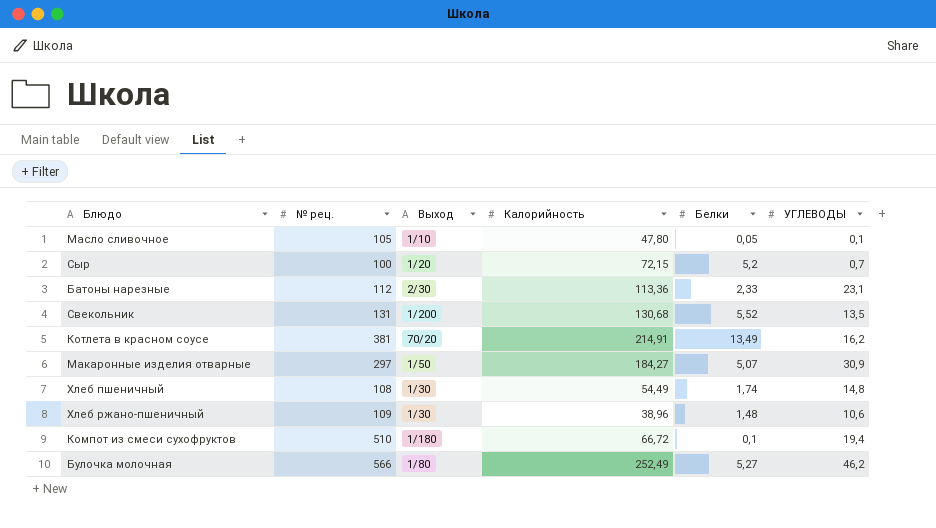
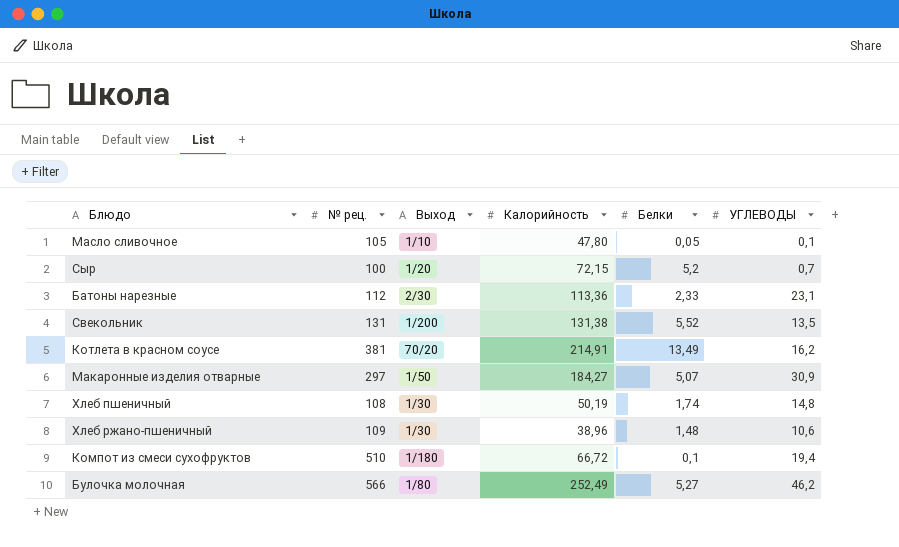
Свекольник | Калорийность: 130,68 -> 131,38
Хлеб пшеничный | Калорийность: 54,49 -> 50,19

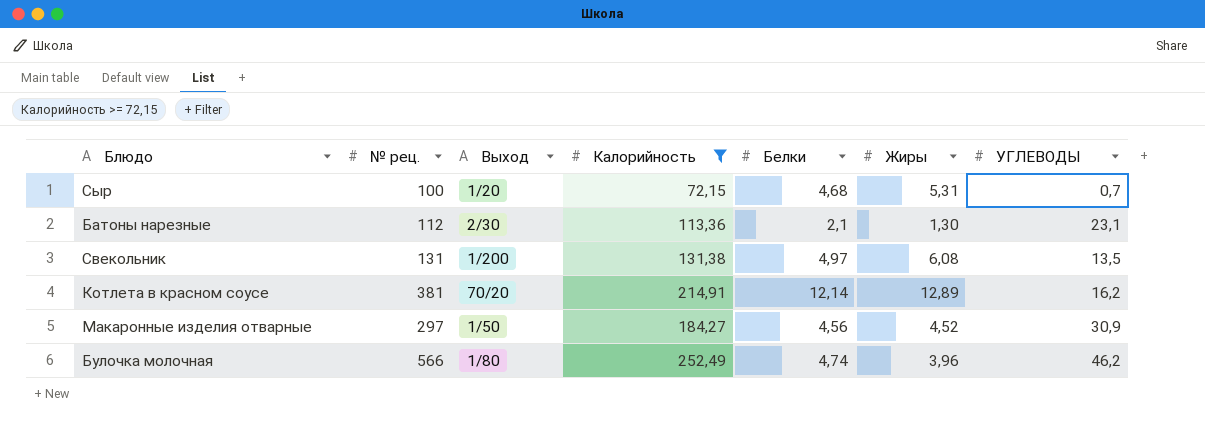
filter: none -> Калорийность >= 72,15
column Жиры | position: none -> 6
Сыр | Белки: 5,2 -> 4,68
Батоны нарезные | Белки: 2,33 -> 2,1
Свекольник | Белки: 5,52 -> 4,97
Котлета в красном соусе | Белки: 13,49 -> 12,14
Макаронные изделия отварные | Белки: 5,07 -> 4,56
Булочка молочная | Белки: 5,27 -> 4,74

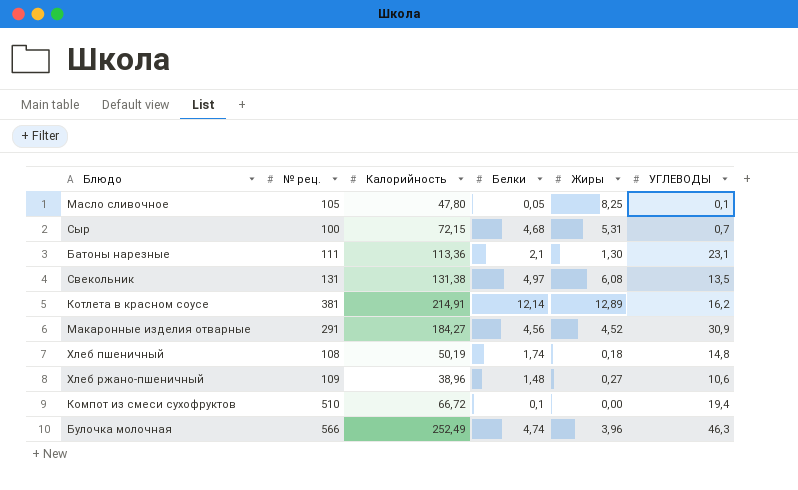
filter: Калорийность >= 72,15 -> none
column Выход | position: 3 -> none
Батоны нарезные | № рец.: 112 -> 111
Макаронные изделия отварные | № рец.: 297 -> 291
Булочка молочная | УГЛЕВОДЫ: 46,2 -> 46,3

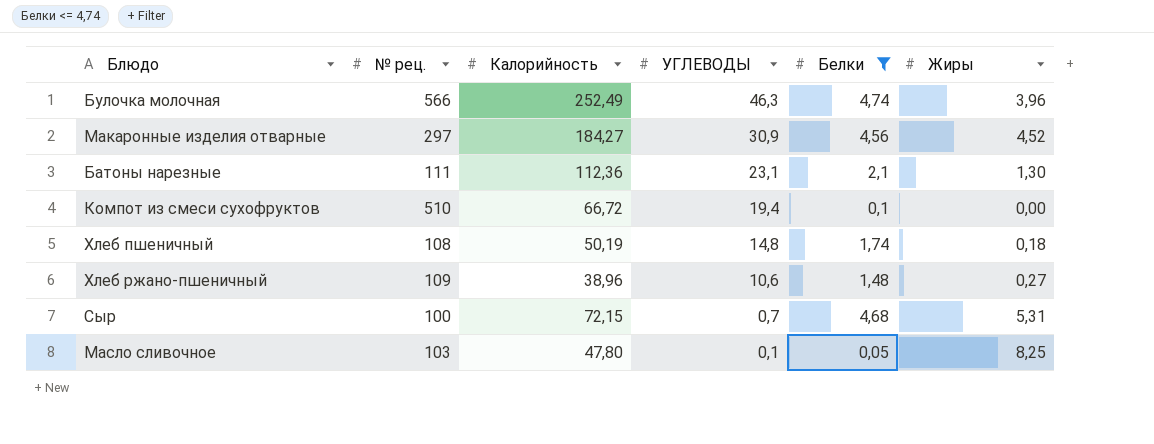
filter: none -> Белки <= 4,74
row order: none -> УГЛЕВОДЫ descending
column УГЛЕВОДЫ | position: 6 -> 4
Макаронные изделия отварные | № рец.: 291 -> 297
Батоны нарезные | Калорийность: 113,36 -> 112,36
Масло сливочное | № рец.: 105 -> 103

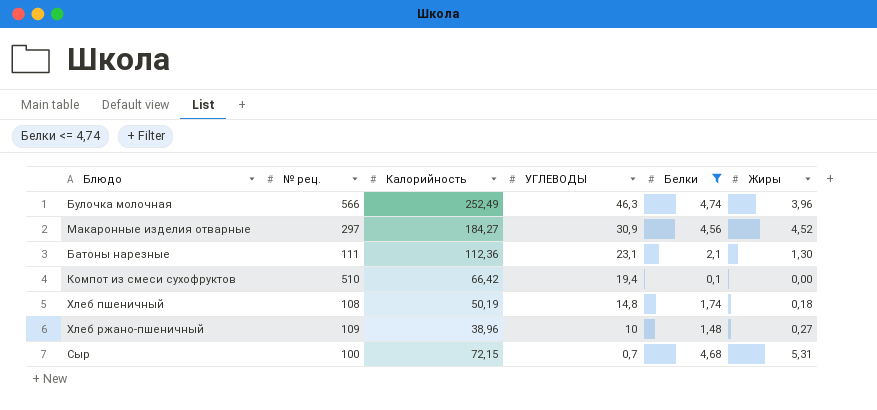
row Масло сливочное: 103 | 47,80 | 0,1 | 0,05 | 8,25 -> none
Компот из смеси сухофруктов | Калорийность: 66,72 -> 66,42
Хлеб ржано-пшеничный | УГЛЕВОДЫ: 10,6 -> 10

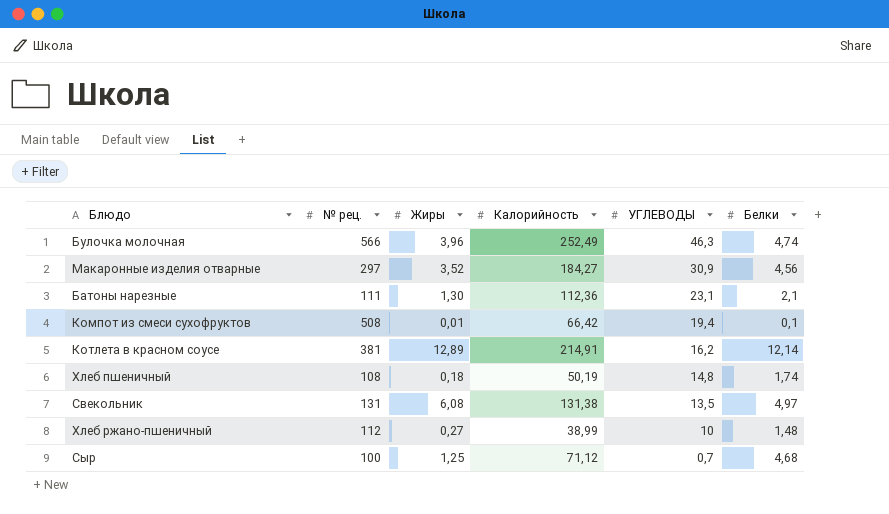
filter: Белки <= 4,74 -> none
column Жиры | position: 6 -> 3
Макаронные изделия отварные | Жиры: 4,52 -> 3,52
Компот из смеси сухофруктов | № рец.: 510 -> 508
Компот из смеси сухофруктов | Жиры: 0,00 -> 0,01
Хлеб ржано-пшеничный | № рец.: 109 -> 112
Хлеб ржано-пшеничный | Калорийность: 38,96 -> 38,99
Сыр | Жиры: 5,31 -> 1,25
Сыр | Калорийность: 72,15 -> 71,12

